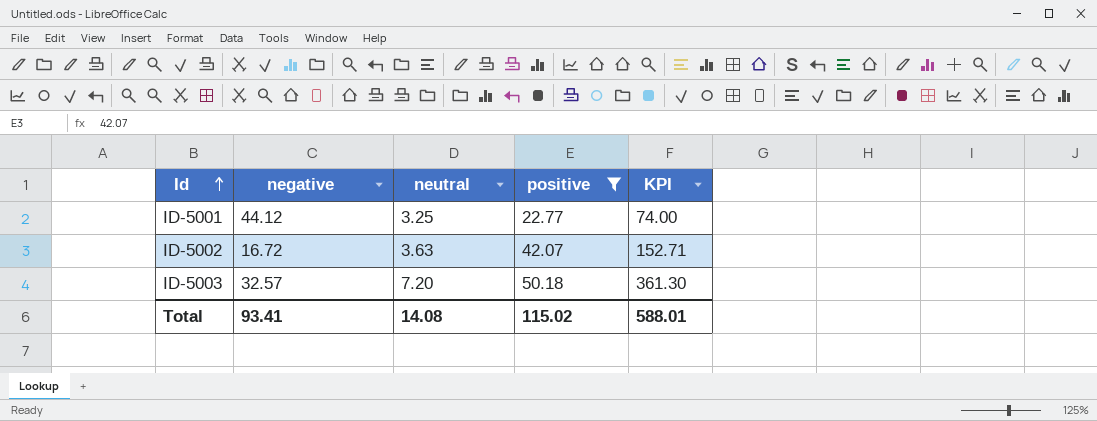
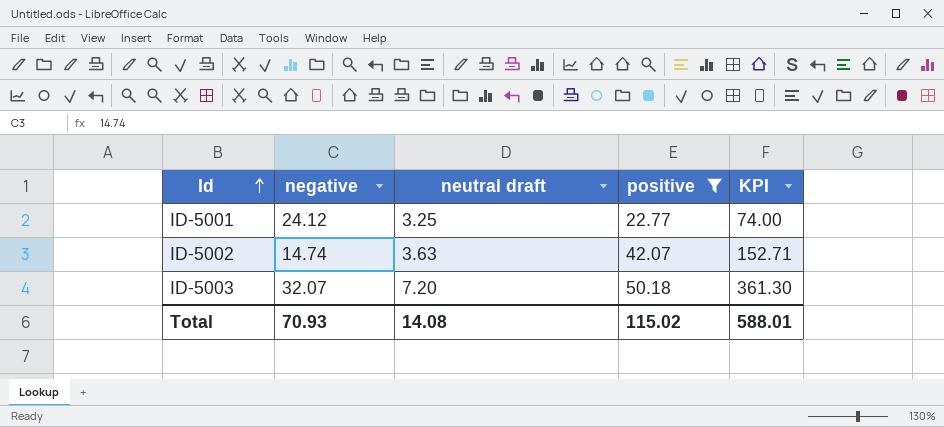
column name: neutral -> neutral draft
ID-5001 | negative: 44.12 -> 24.12
ID-5002 | negative: 16.72 -> 14.74
ID-5003 | negative: 32.57 -> 32.07
Total | negative: 93.41 -> 70.93

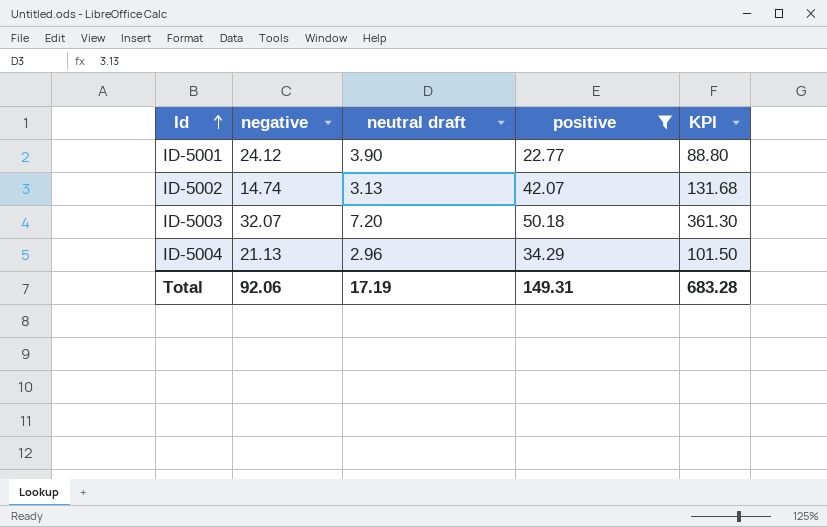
ID-5001 | neutral draft: 3.25 -> 3.90
ID-5001 | KPI: 74.00 -> 88.80
ID-5002 | neutral draft: 3.63 -> 3.13
ID-5002 | KPI: 152.71 -> 131.68
row ID-5004: none -> 21.13 | 2.96 | 34.29 | 101.50
Total | negative: 70.93 -> 92.06
Total | neutral draft: 14.08 -> 17.19
Total | positive: 115.02 -> 149.31
Total | KPI: 588.01 -> 683.28

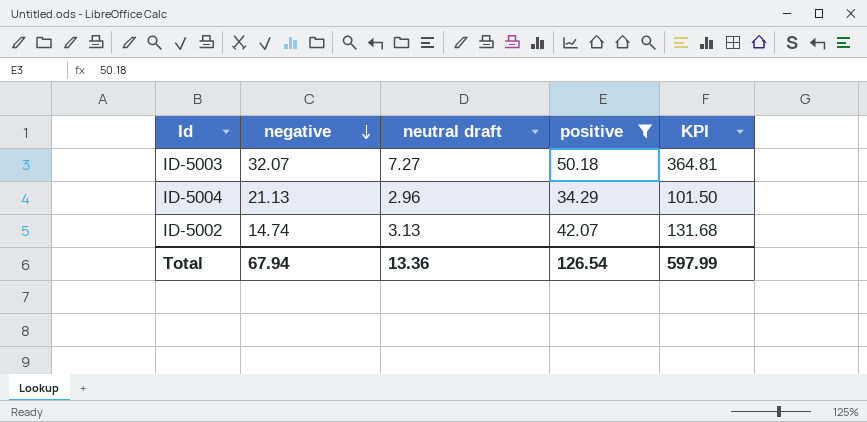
row order: Id ascending -> negative descending
row ID-5001: 24.12 | 3.90 | 22.77 | 88.80 -> none
ID-5003 | neutral draft: 7.20 -> 7.27
ID-5003 | KPI: 361.30 -> 364.81
Total | negative: 92.06 -> 67.94
Total | neutral draft: 17.19 -> 13.36
Total | positive: 149.31 -> 126.54
Total | KPI: 683.28 -> 597.99

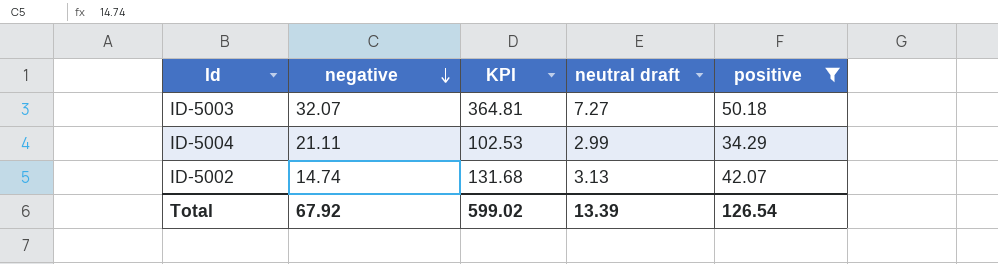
column KPI | position: 5 -> 3
ID-5004 | negative: 21.13 -> 21.11
ID-5004 | KPI: 101.50 -> 102.53
ID-5004 | neutral draft: 2.96 -> 2.99
Total | negative: 67.94 -> 67.92
Total | KPI: 597.99 -> 599.02
Total | neutral draft: 13.36 -> 13.39

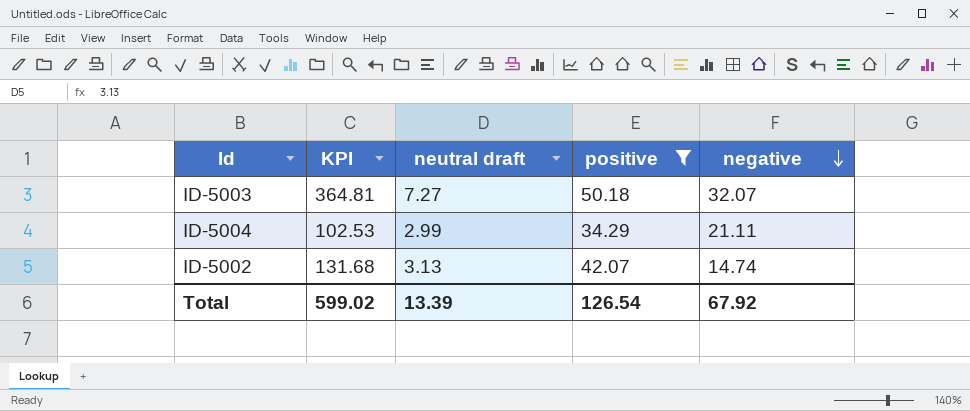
column negative | position: 2 -> 5

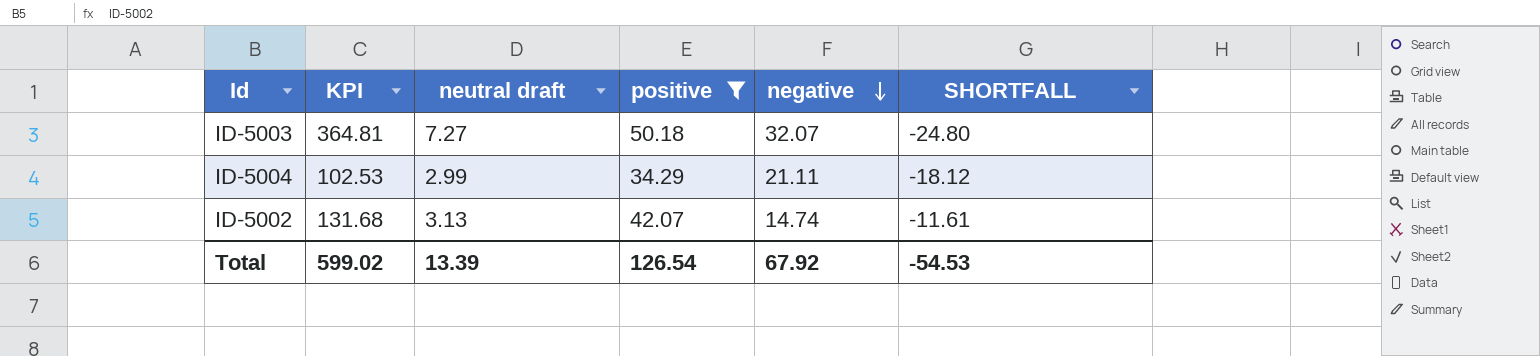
column SHORTFALL | formula: none -> [neutral draft] - [negative]

